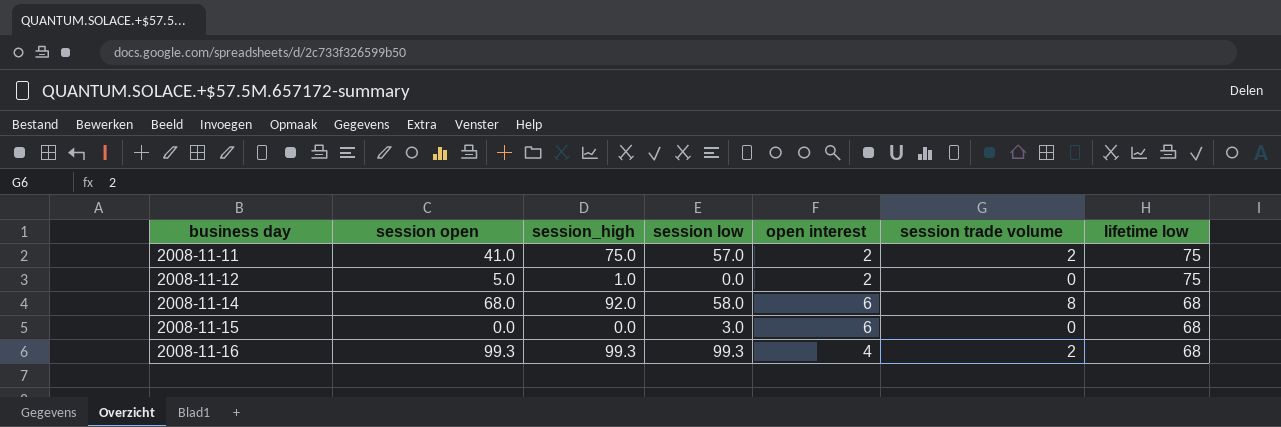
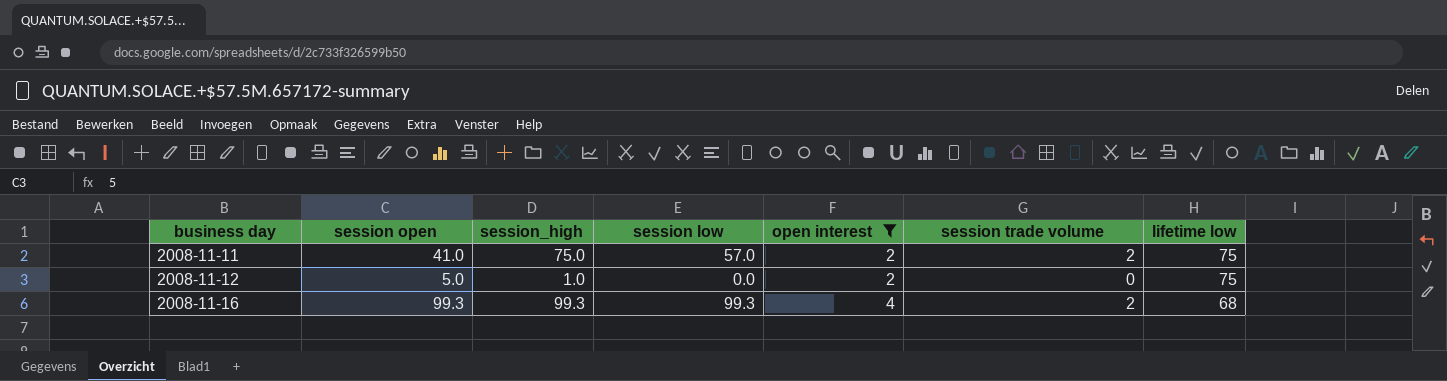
filter: none -> open interest != 6

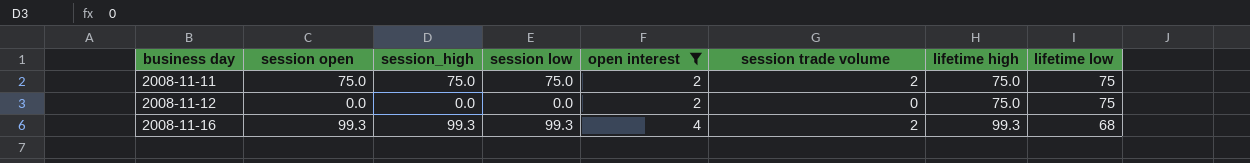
column lifetime high | position: none -> 7
2008-11-11 | session open: 41.0 -> 75.0
2008-11-11 | session low: 57.0 -> 75.0
2008-11-12 | session open: 5.0 -> 0.0
2008-11-12 | session_high: 1.0 -> 0.0

